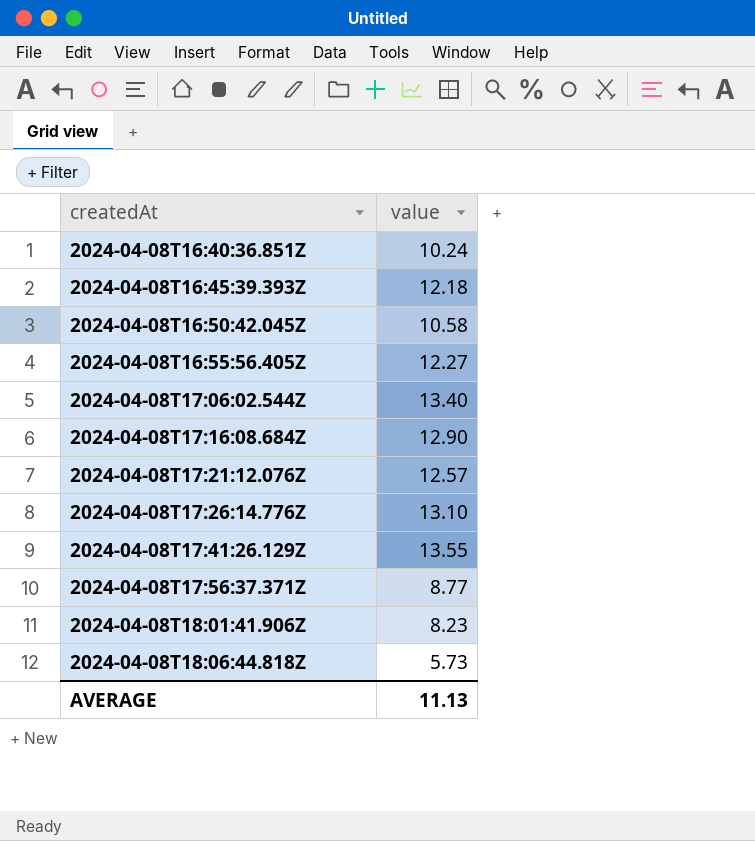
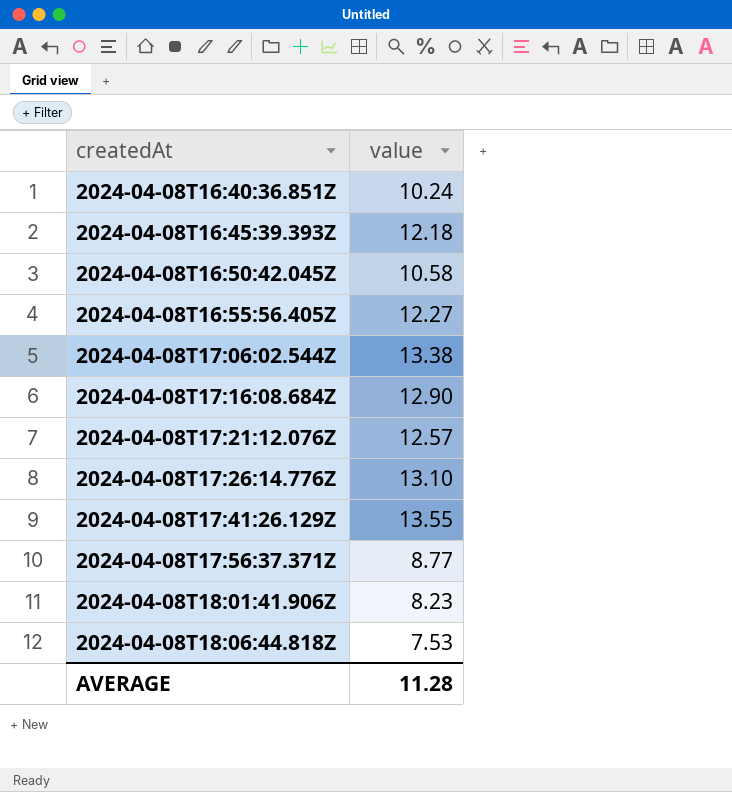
2024-04-08T17:06:02.544Z | value: 13.40 -> 13.38
2024-04-08T18:06:44.818Z | value: 5.73 -> 7.53
AVERAGE | value: 11.13 -> 11.28

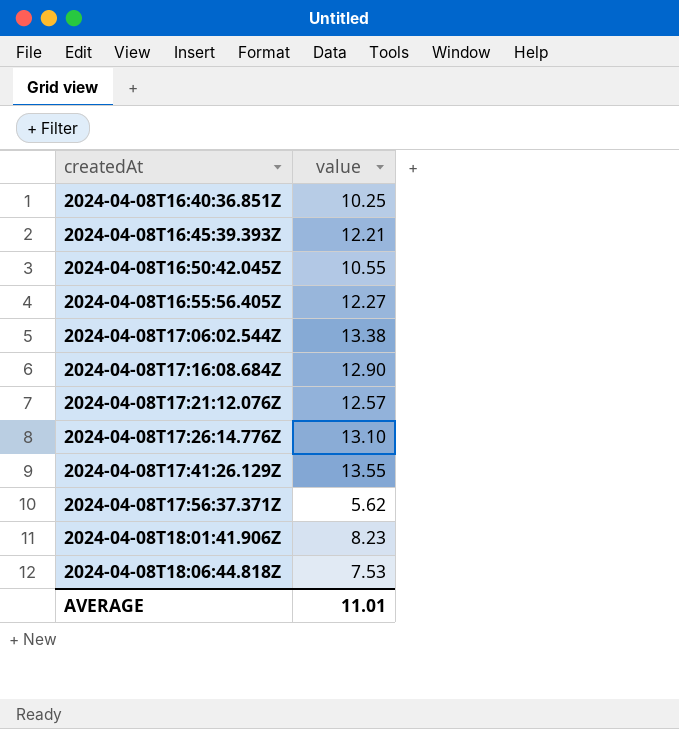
2024-04-08T16:40:36.851Z | value: 10.24 -> 10.25
2024-04-08T16:45:39.393Z | value: 12.18 -> 12.21
2024-04-08T16:50:42.045Z | value: 10.58 -> 10.55
2024-04-08T17:56:37.371Z | value: 8.77 -> 5.62
AVERAGE | value: 11.28 -> 11.01

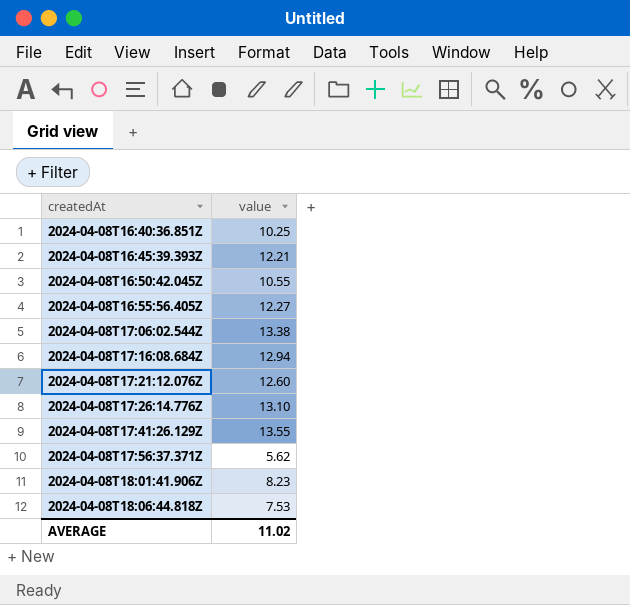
2024-04-08T17:16:08.684Z | value: 12.90 -> 12.94
2024-04-08T17:21:12.076Z | value: 12.57 -> 12.60
AVERAGE | value: 11.01 -> 11.02

